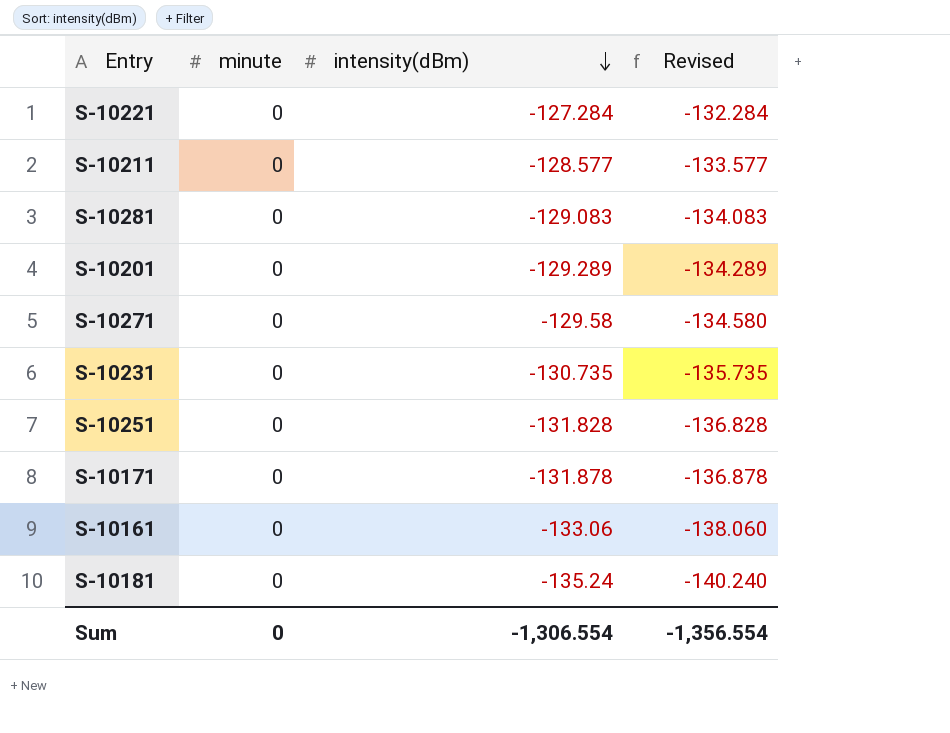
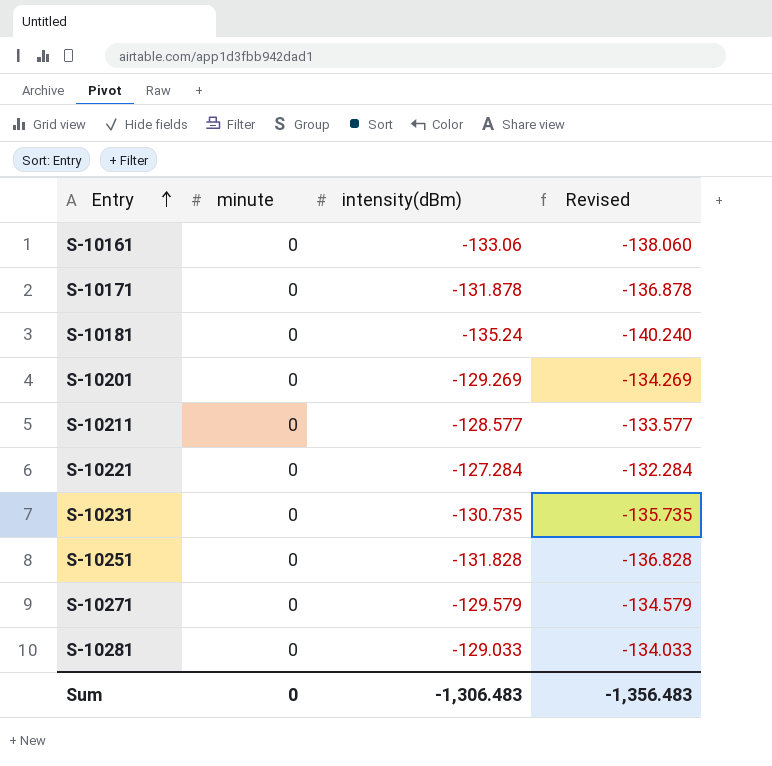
row order: intensity(dBm) descending -> Entry ascending
S-10201 | intensity(dBm): -129.289 -> -129.269
S-10201 | Revised: -134.289 -> -134.269
S-10271 | intensity(dBm): -129.58 -> -129.579
S-10271 | Revised: -134.580 -> -134.579
S-10281 | intensity(dBm): -129.083 -> -129.033
S-10281 | Revised: -134.083 -> -134.033
Sum | intensity(dBm): -1,306.554 -> -1,306.483
Sum | Revised: -1,356.554 -> -1,356.483

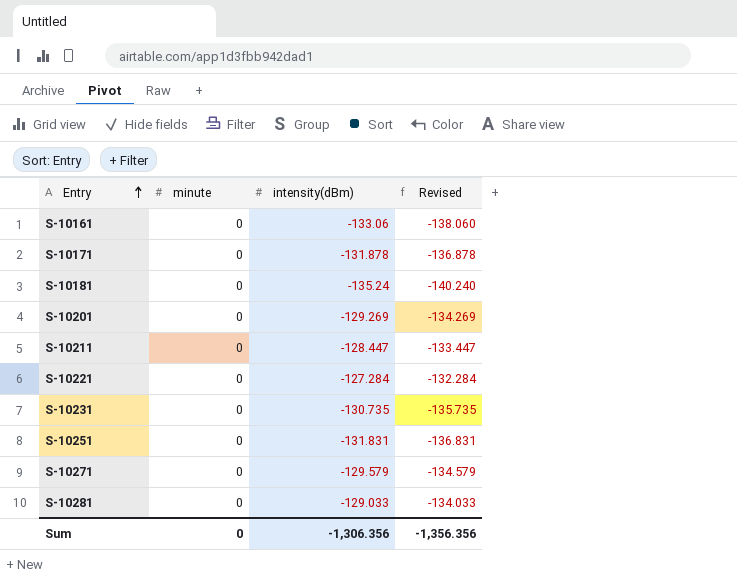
S-10211 | intensity(dBm): -128.577 -> -128.447
S-10211 | Revised: -133.577 -> -133.447
S-10251 | intensity(dBm): -131.828 -> -131.831
S-10251 | Revised: -136.828 -> -136.831
Sum | intensity(dBm): -1,306.483 -> -1,306.356
Sum | Revised: -1,356.483 -> -1,356.356

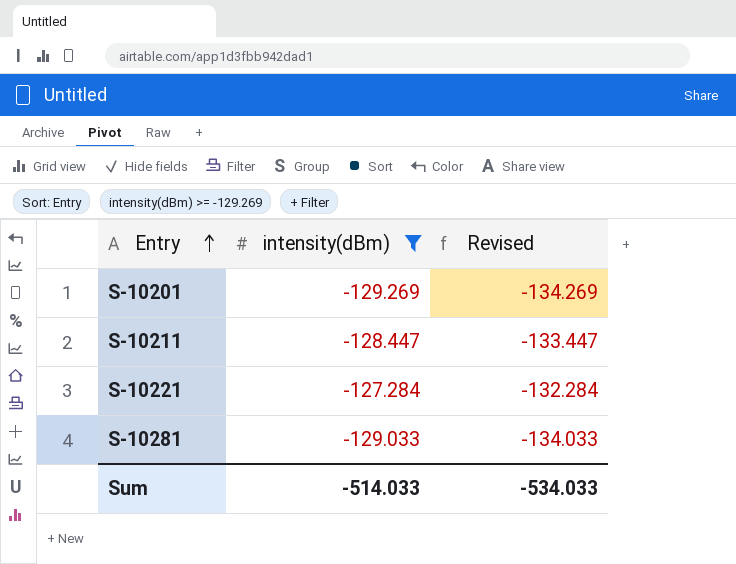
filter: none -> intensity(dBm) >= -129.269
column minute | position: 2 -> none
Sum | intensity(dBm): -1,306.356 -> -514.033
Sum | Revised: -1,356.356 -> -534.033

